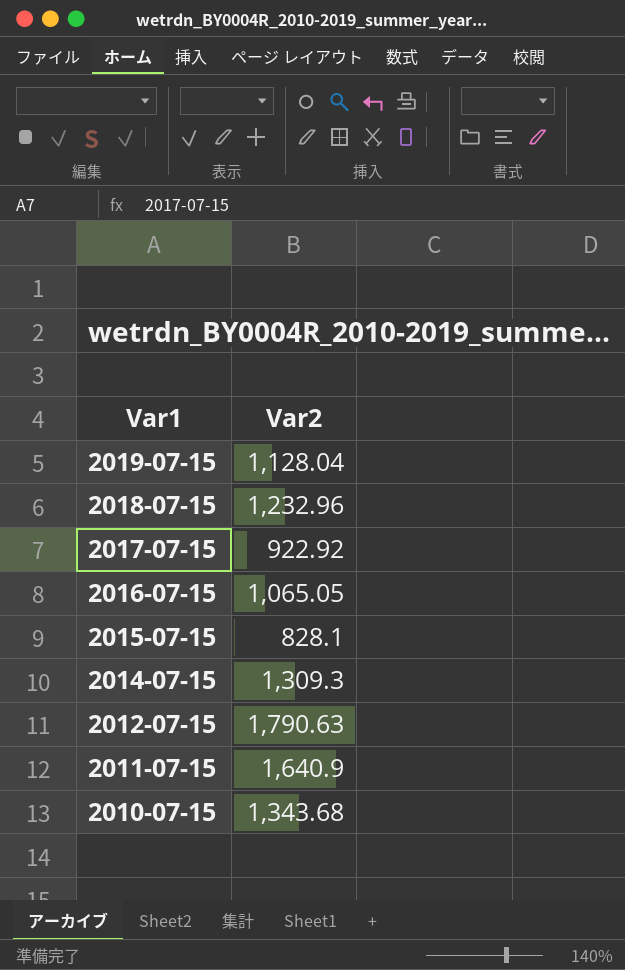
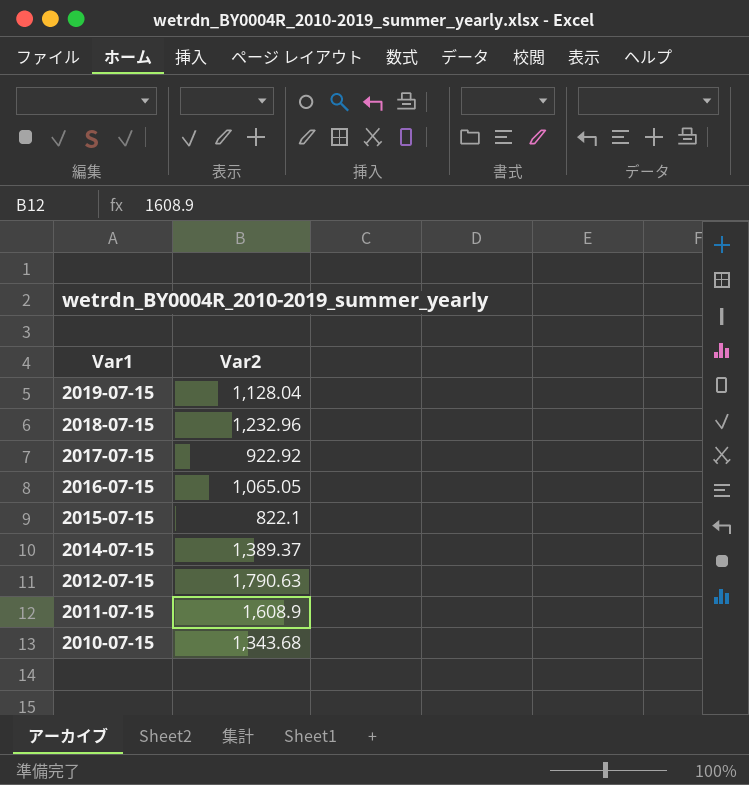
2015-07-15 | Var2: 828.1 -> 822.1
2014-07-15 | Var2: 1,309.3 -> 1,389.37
2011-07-15 | Var2: 1,640.9 -> 1,608.9

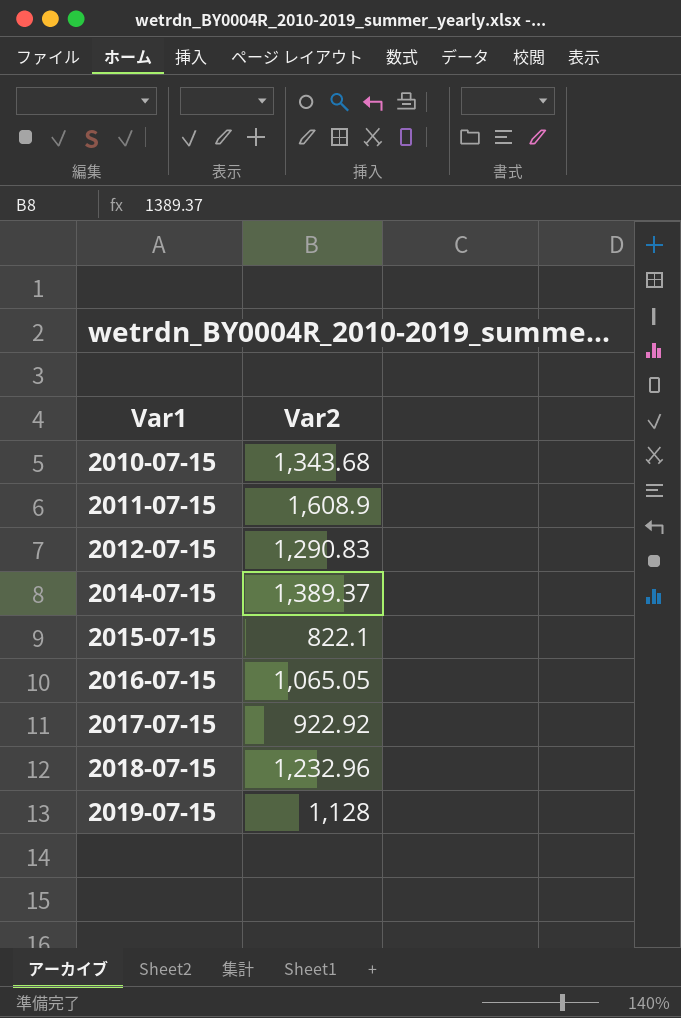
row order: Var1 descending -> Var1 ascending
2012-07-15 | Var2: 1,790.63 -> 1,290.83
2019-07-15 | Var2: 1,128.04 -> 1,128

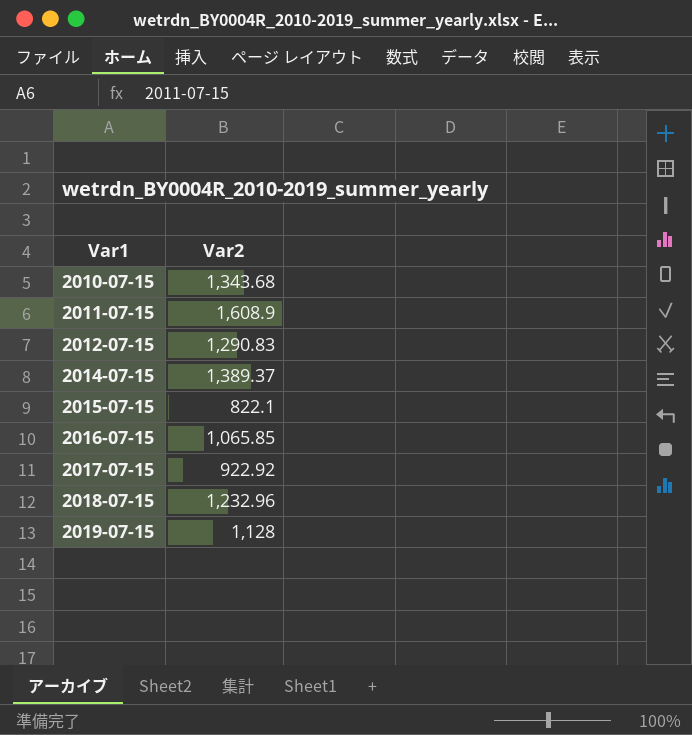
2016-07-15 | Var2: 1,065.05 -> 1,065.85

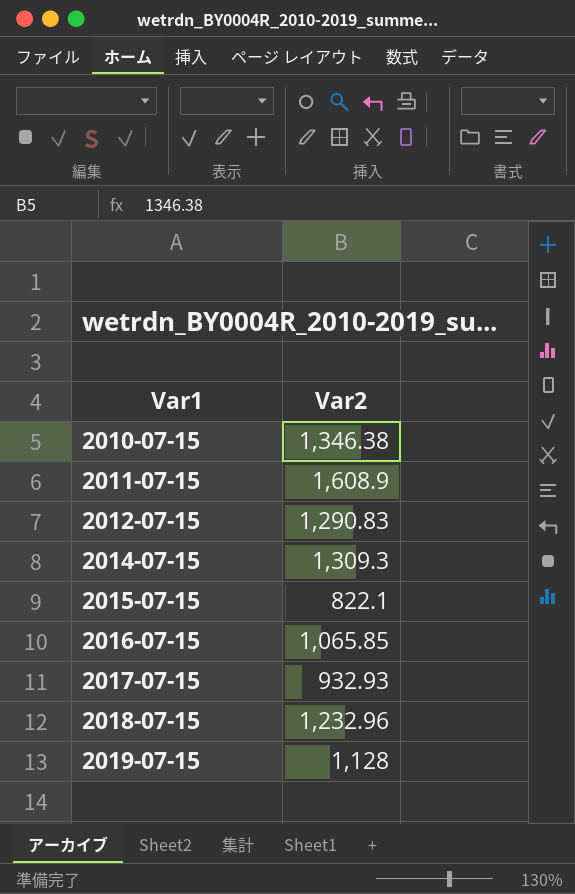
2010-07-15 | Var2: 1,343.68 -> 1,346.38
2014-07-15 | Var2: 1,389.37 -> 1,309.3
2017-07-15 | Var2: 922.92 -> 932.93

